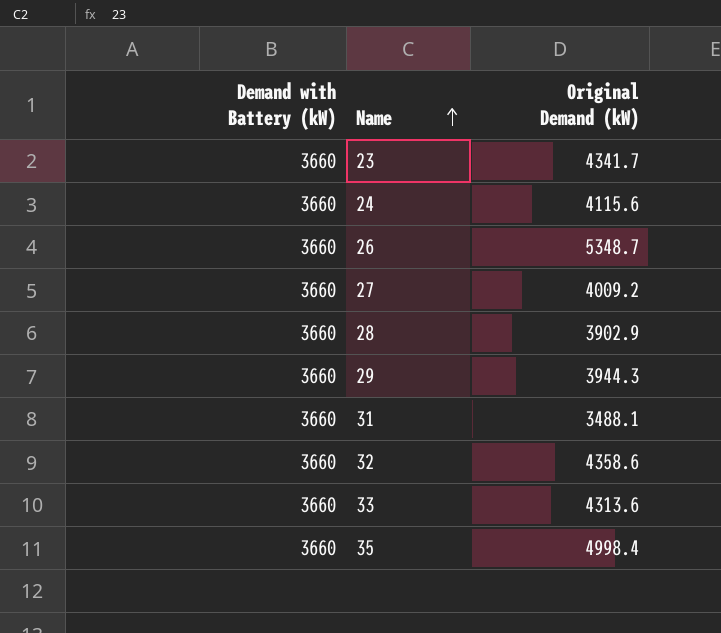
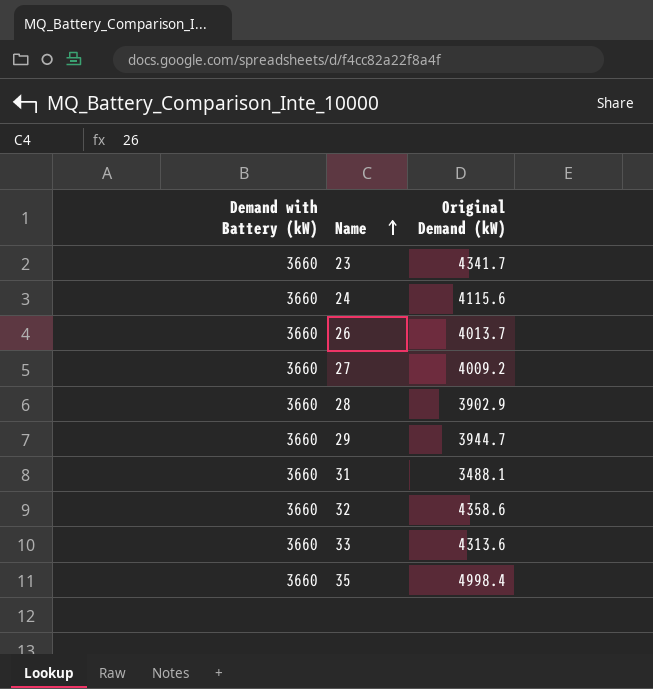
26 | Original Demand (kW): 5348.7 -> 4013.7
29 | Original Demand (kW): 3944.3 -> 3944.7

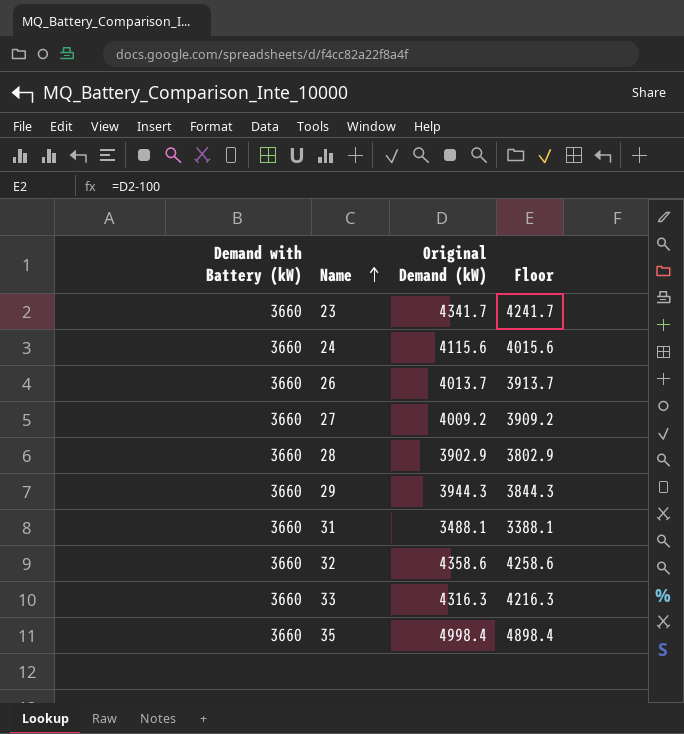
column Floor | formula: none -> [Original Demand (kW)] - 100
29 | Original Demand (kW): 3944.7 -> 3944.3
33 | Original Demand (kW): 4313.6 -> 4316.3

